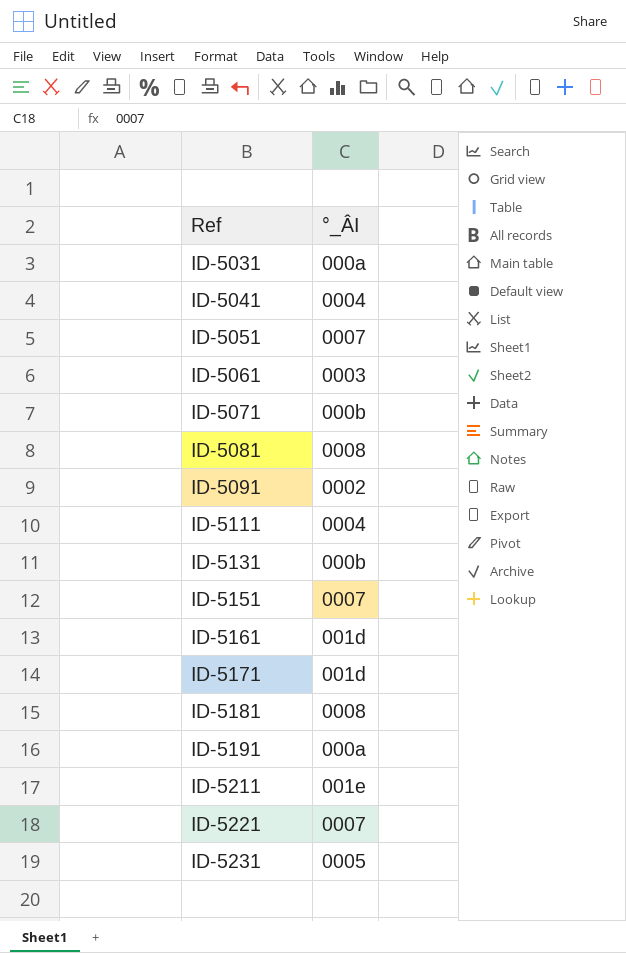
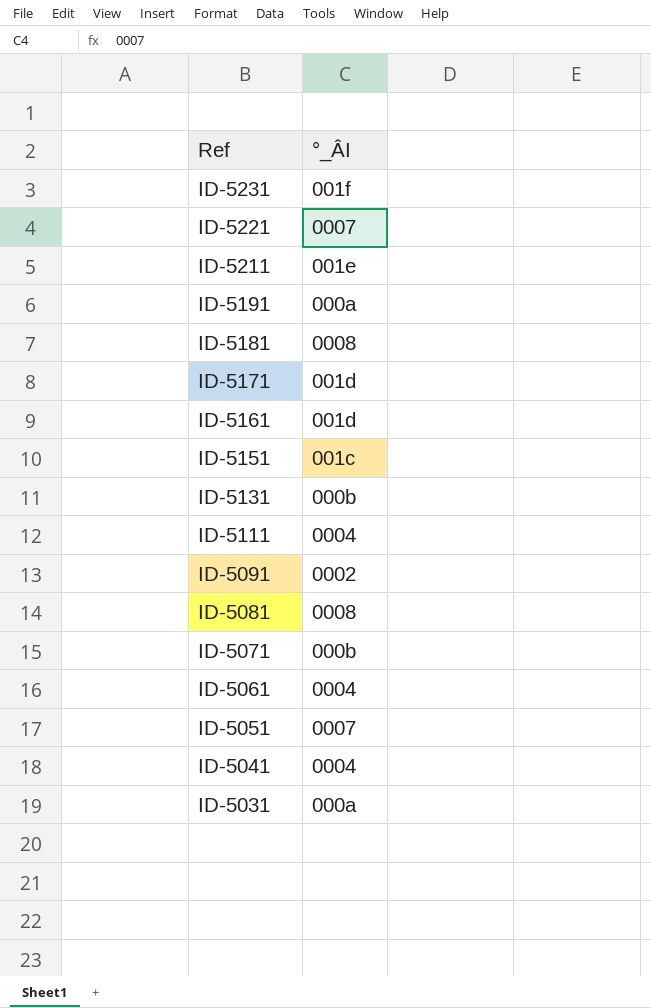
row order: Ref ascending -> Ref descending
ID-5231 | °_ÂI: 0005 -> 001f
ID-5151 | °_ÂI: 0007 -> 001c
ID-5061 | °_ÂI: 0003 -> 0004

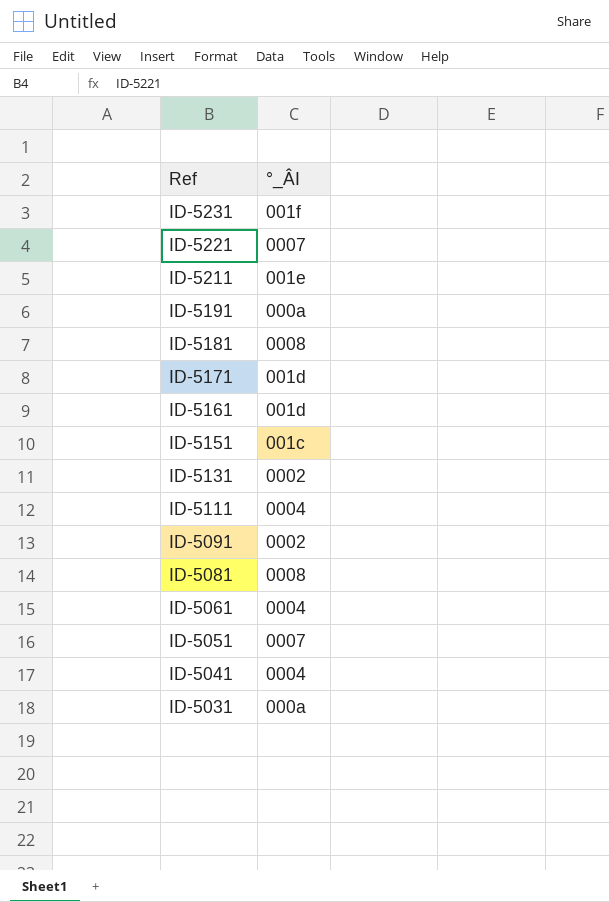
row ID-5071: 000b -> none
ID-5131 | °_ÂI: 000b -> 0002

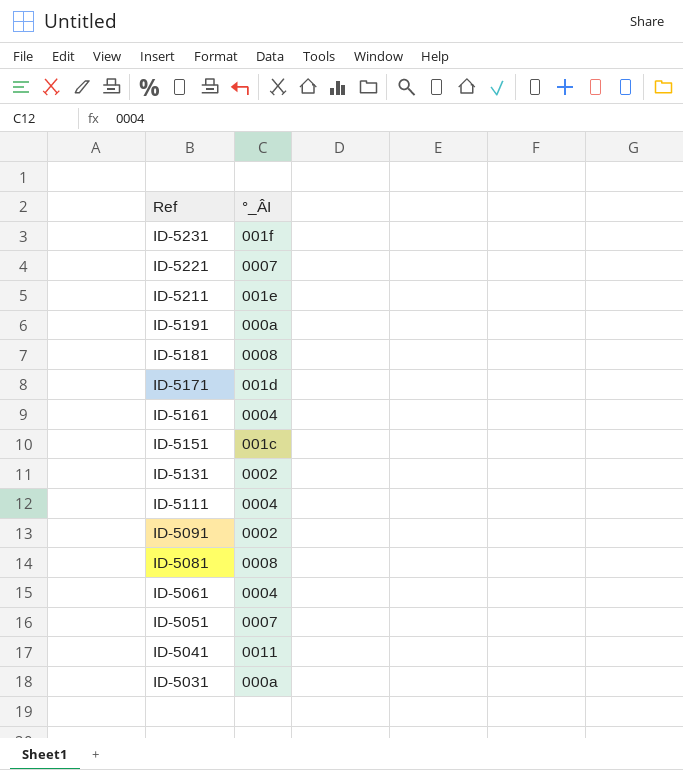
ID-5161 | °_ÂI: 001d -> 0004
ID-5041 | °_ÂI: 0004 -> 0011

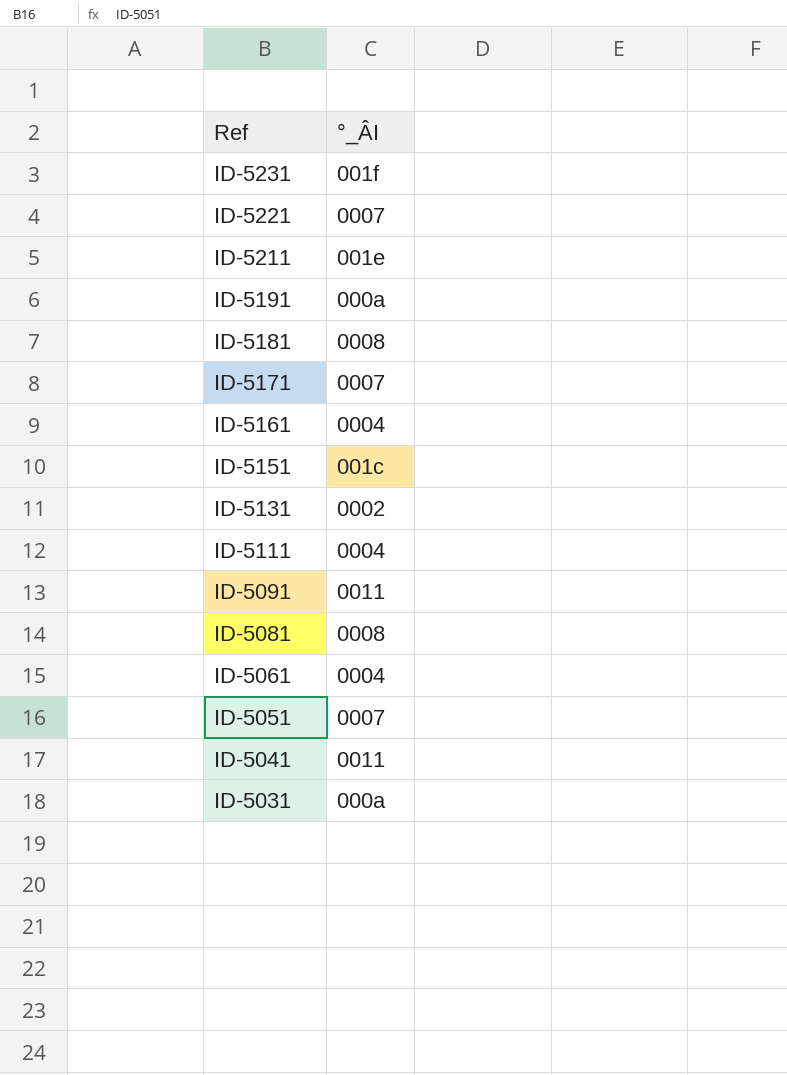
ID-5171 | °_ÂI: 001d -> 0007
ID-5091 | °_ÂI: 0002 -> 0011

